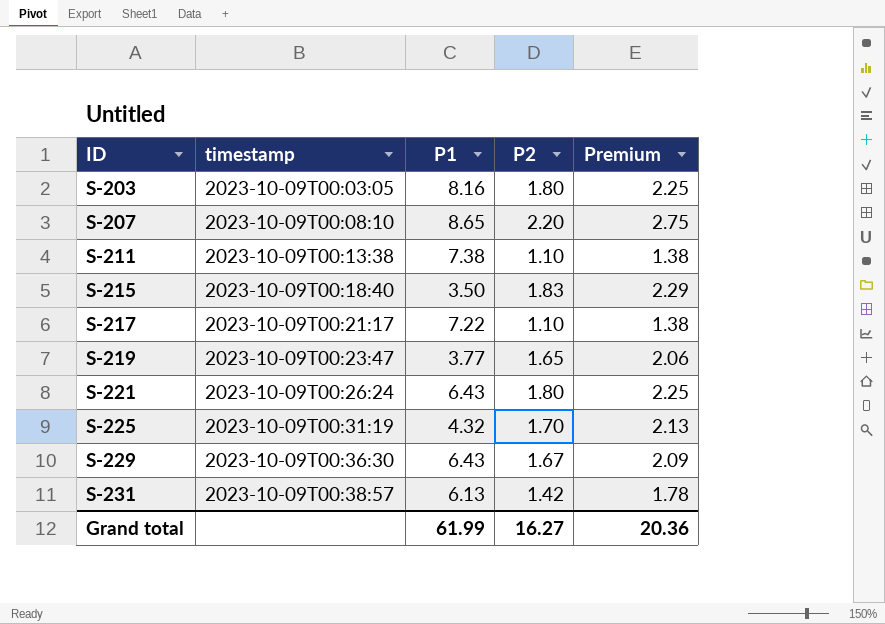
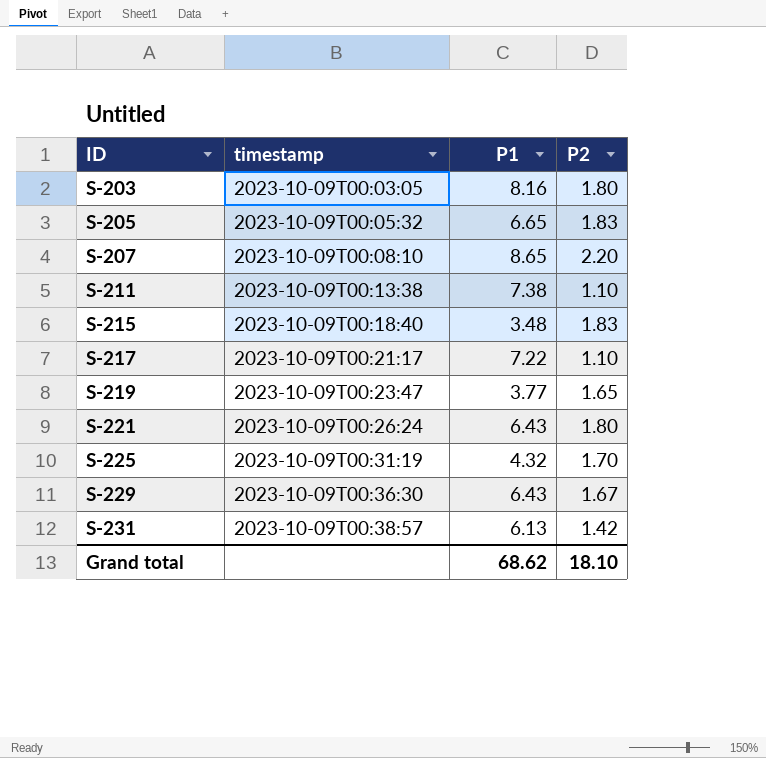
column Premium | formula: [P2] * 1.25 -> none
row S-205: none -> 2023-10-09T00:05:32 | 6.65 | 1.83
S-215 | P1: 3.50 -> 3.48
Grand total | P1: 61.99 -> 68.62
Grand total | P2: 16.27 -> 18.10

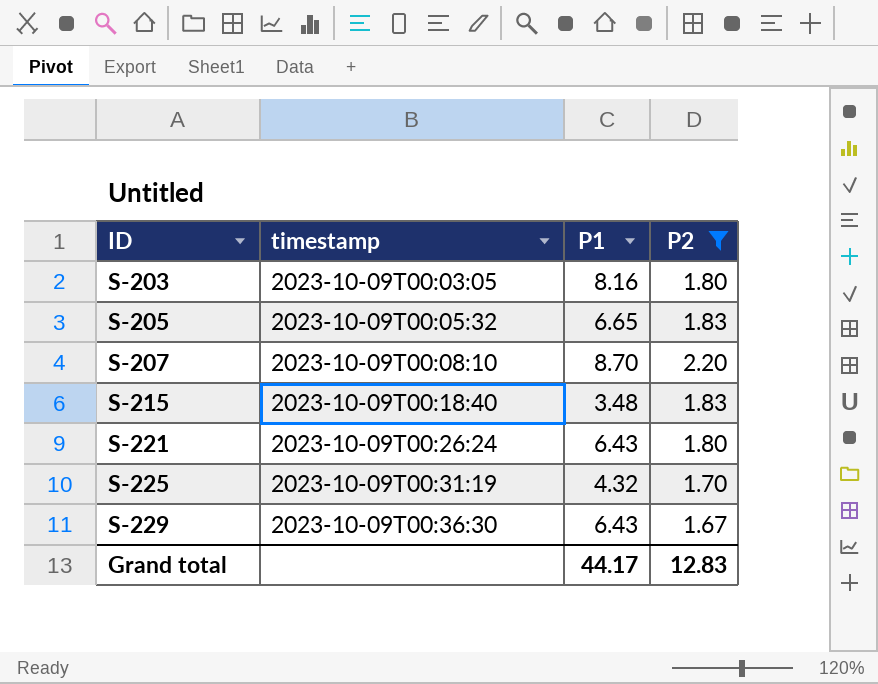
filter: none -> P2 >= 1.67
S-207 | P1: 8.65 -> 8.70
Grand total | P1: 68.62 -> 44.17
Grand total | P2: 18.10 -> 12.83

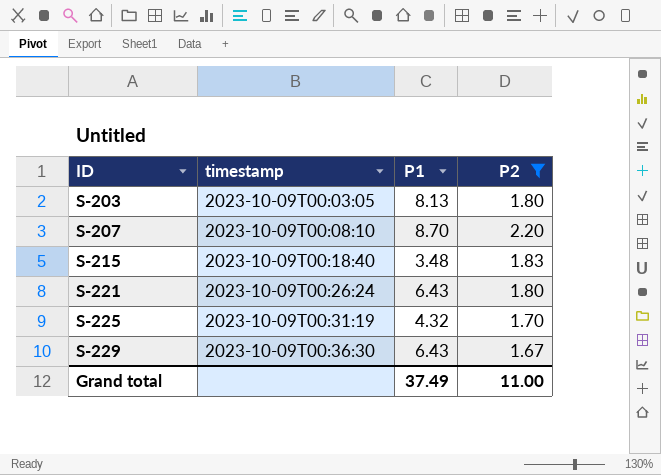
row S-205: 2023-10-09T00:05:32 | 6.65 | 1.83 -> none
S-203 | P1: 8.16 -> 8.13
Grand total | P1: 44.17 -> 37.49
Grand total | P2: 12.83 -> 11.00

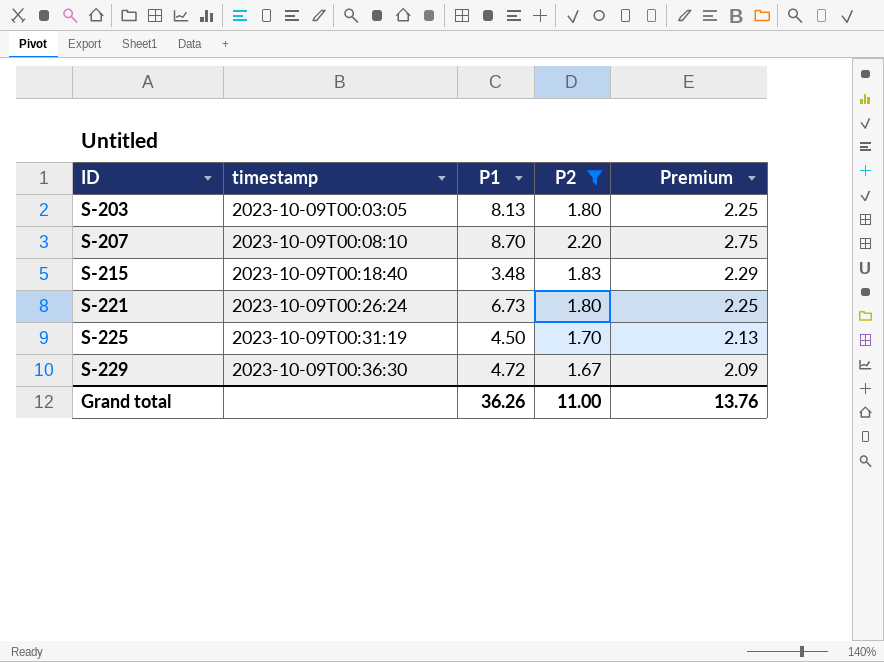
column Premium | formula: none -> [P2] * 1.25
S-221 | P1: 6.43 -> 6.73
S-225 | P1: 4.32 -> 4.50
S-229 | P1: 6.43 -> 4.72
Grand total | P1: 37.49 -> 36.26

